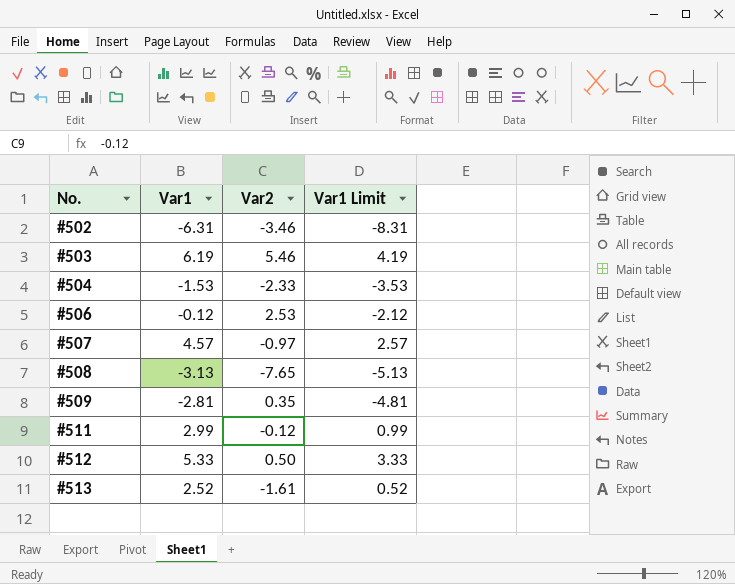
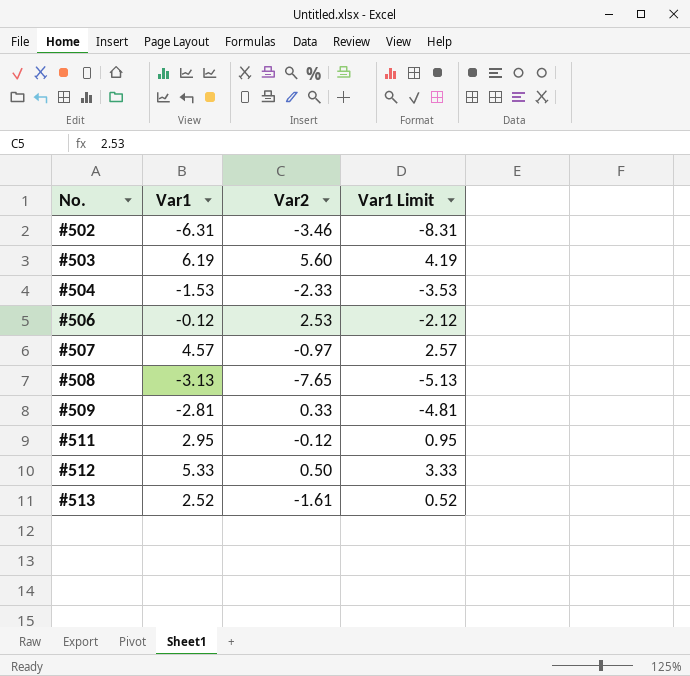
#503 | Var2: 5.46 -> 5.60
#509 | Var2: 0.35 -> 0.33
#511 | Var1: 2.99 -> 2.95
#511 | Var1 Limit: 0.99 -> 0.95

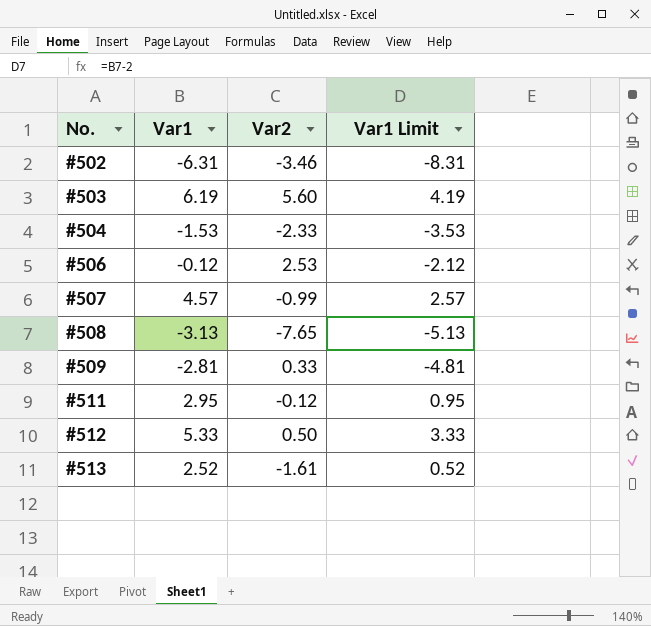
#507 | Var2: -0.97 -> -0.99

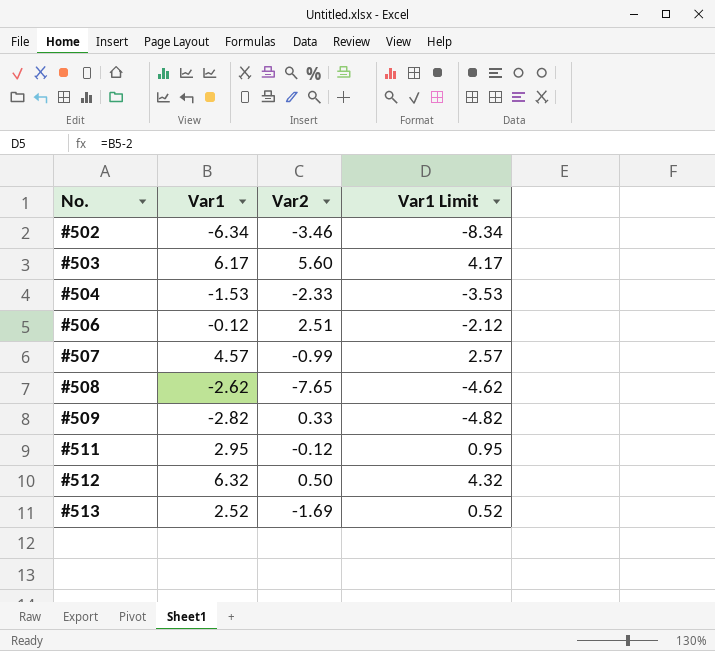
#502 | Var1: -6.31 -> -6.34
#502 | Var1 Limit: -8.31 -> -8.34
#503 | Var1: 6.19 -> 6.17
#503 | Var1 Limit: 4.19 -> 4.17
#506 | Var2: 2.53 -> 2.51
#508 | Var1: -3.13 -> -2.62
#508 | Var1 Limit: -5.13 -> -4.62
#509 | Var1: -2.81 -> -2.82
#509 | Var1 Limit: -4.81 -> -4.82
#512 | Var1: 5.33 -> 6.32
#512 | Var1 Limit: 3.33 -> 4.32
#513 | Var2: -1.61 -> -1.69

